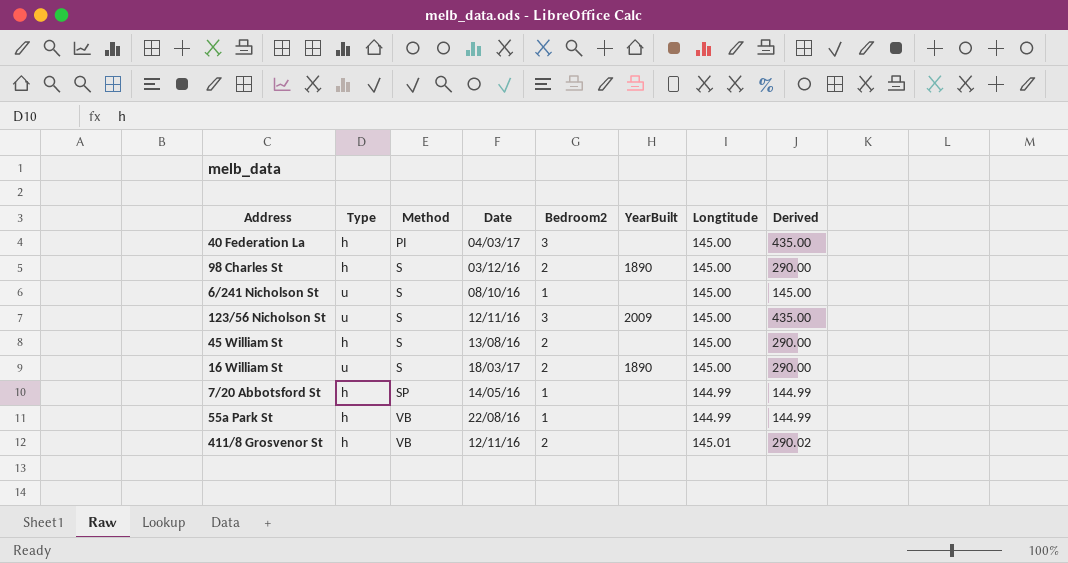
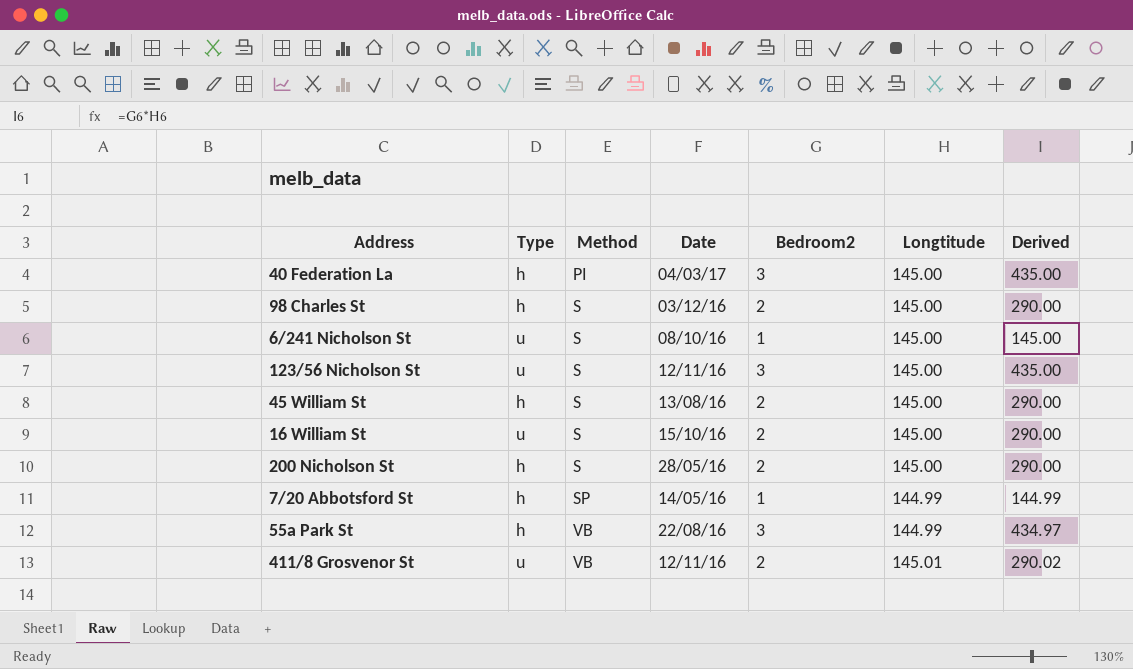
column YearBuilt | position: 6 -> none
16 William St | Date: 18/03/17 -> 15/10/16
row 200 Nicholson St: none -> h | S | 28/05/16 | 2 | 145.00 | 290.00
55a Park St | Bedroom2: 1 -> 3
55a Park St | Derived: 144.99 -> 434.97
411/8 Grosvenor St | Type: h -> u

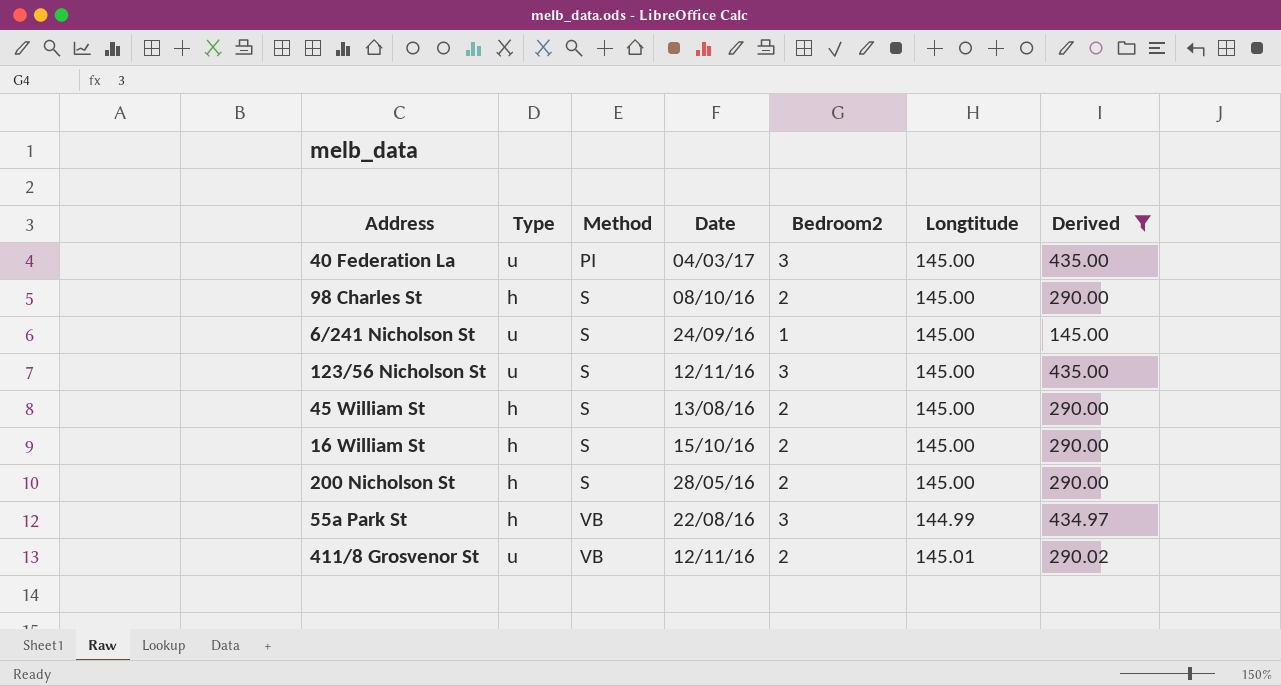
filter: none -> Derived != 144.99
40 Federation La | Type: h -> u
98 Charles St | Date: 03/12/16 -> 08/10/16
6/241 Nicholson St | Date: 08/10/16 -> 24/09/16
16 William St | Type: u -> h

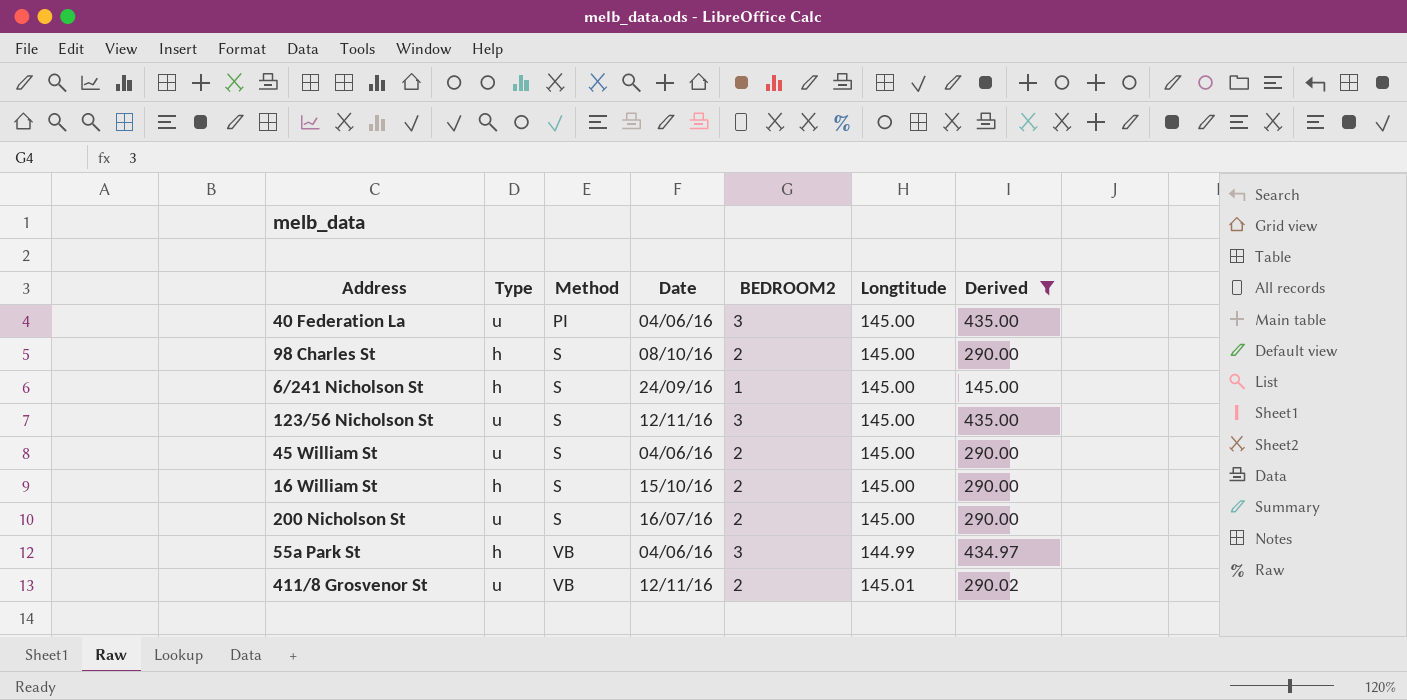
column name: Bedroom2 -> BEDROOM2
40 Federation La | Date: 04/03/17 -> 04/06/16
6/241 Nicholson St | Type: u -> h
45 William St | Type: h -> u
45 William St | Date: 13/08/16 -> 04/06/16
200 Nicholson St | Type: h -> u
200 Nicholson St | Date: 28/05/16 -> 16/07/16
55a Park St | Date: 22/08/16 -> 04/06/16

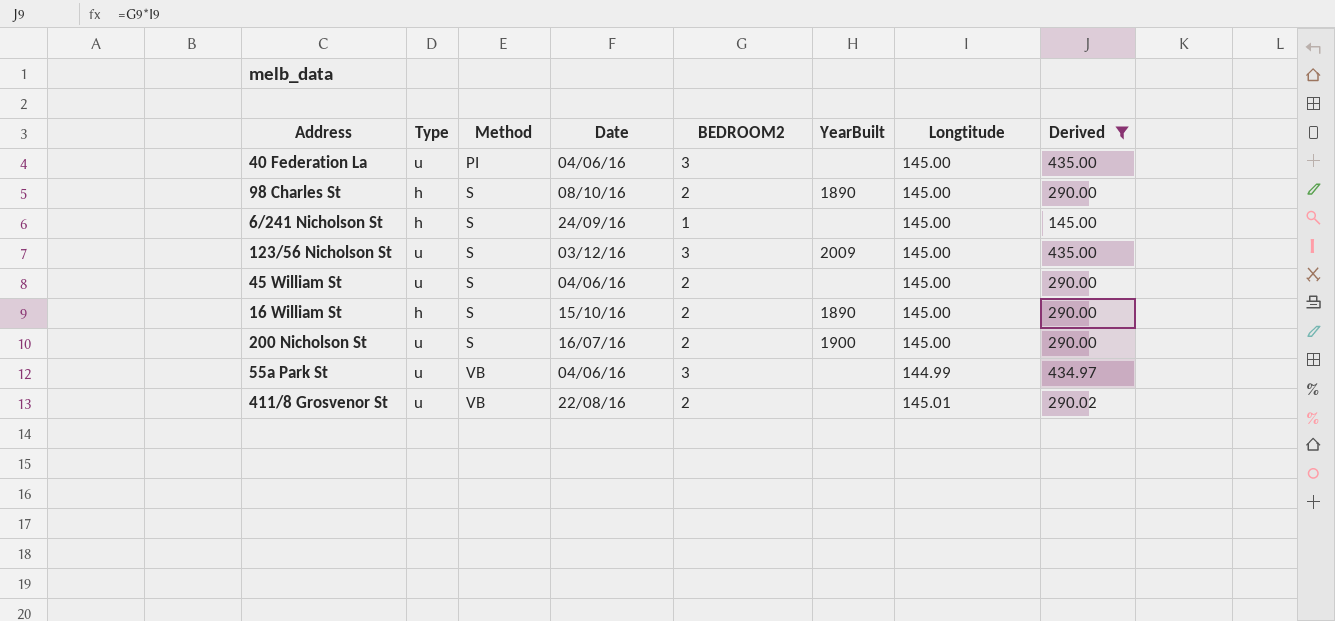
column YearBuilt | position: none -> 6
123/56 Nicholson St | Date: 12/11/16 -> 03/12/16
55a Park St | Type: h -> u
411/8 Grosvenor St | Date: 12/11/16 -> 22/08/16

